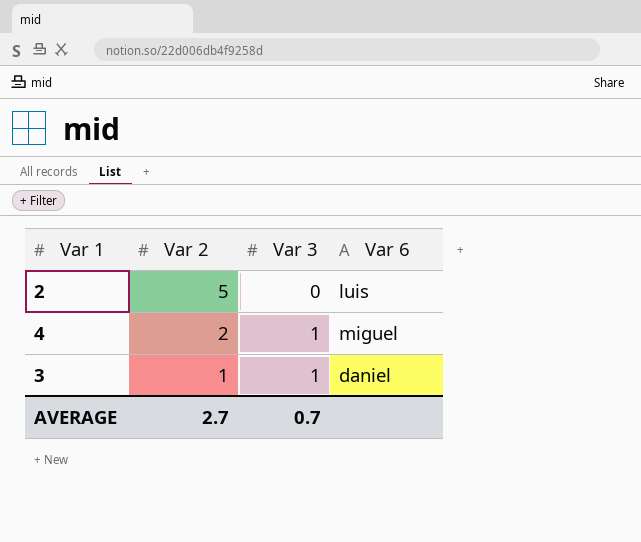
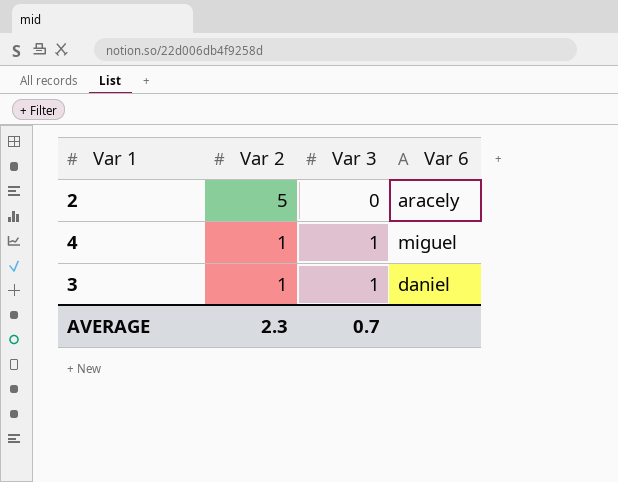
2 | Var 6: luis -> aracely
4 | Var 2: 2 -> 1
AVERAGE | Var 2: 2.7 -> 2.3

